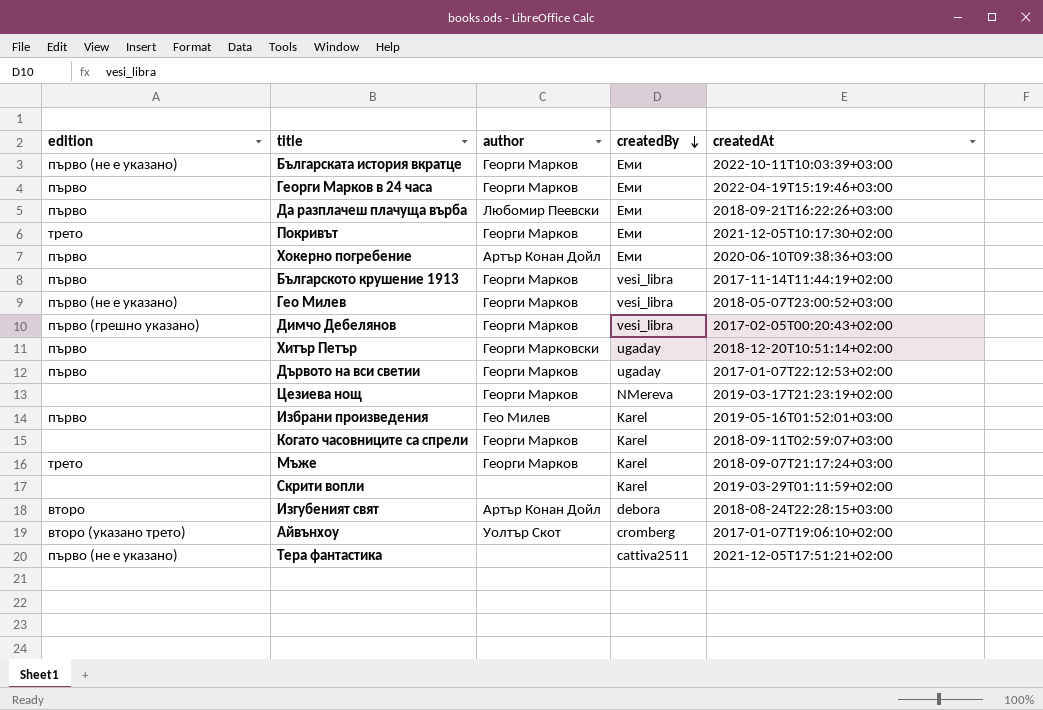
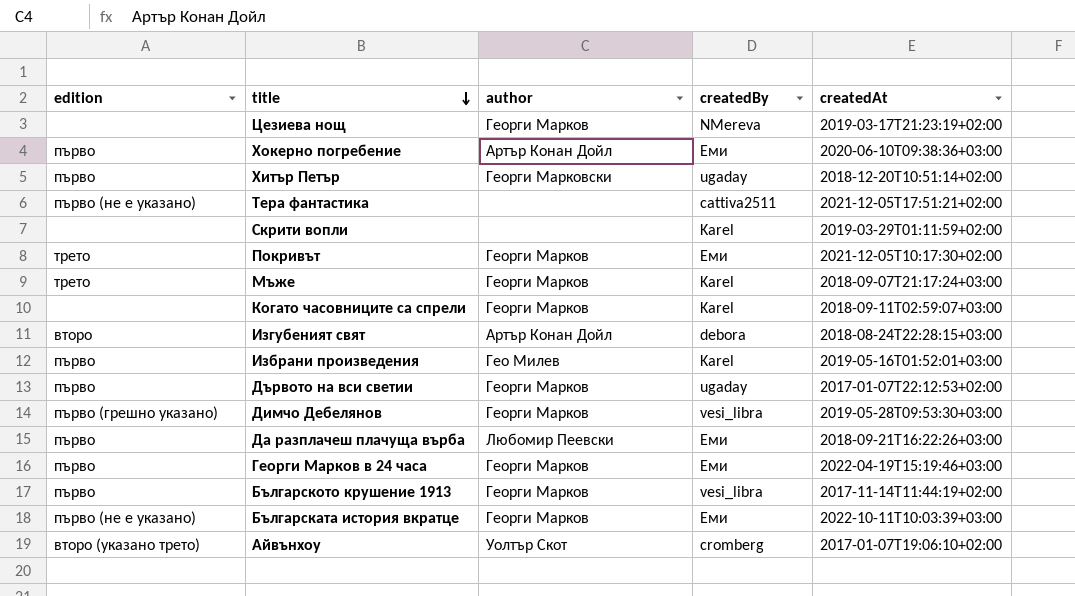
row order: createdBy descending -> title descending
row Гео Милев: първо (не е указано) | Георги Марков | vesi_libra | 2018-05-07T23:00:52+03:00 -> none
Димчо Дебелянов | createdAt: 2017-02-05T00:20:43+02:00 -> 2019-05-28T09:53:30+03:00

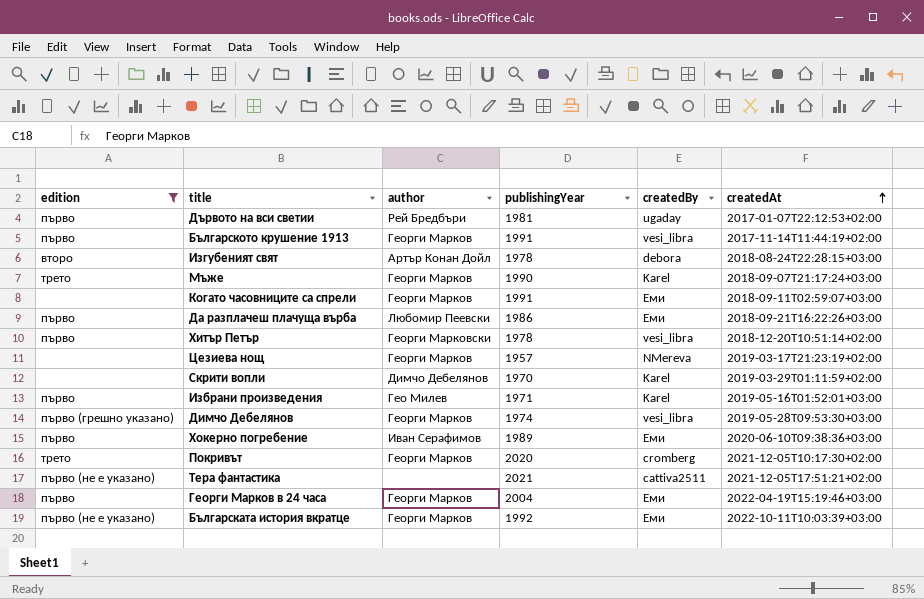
filter: none -> edition != второ (указано трето)
row order: title descending -> createdAt ascending
column publishingYear | position: none -> 4
Дървото на вси светии | author: Георги Марков -> Рей Бредбъри
Когато часовниците са спрели | createdBy: Karel -> Еми
Хитър Петър | createdBy: ugaday -> vesi_libra
Скрити вопли | author: none -> Димчо Дебелянов
Хокерно погребение | author: Артър Конан Дойл -> Иван Серафимов
Покривът | createdBy: Еми -> cromberg

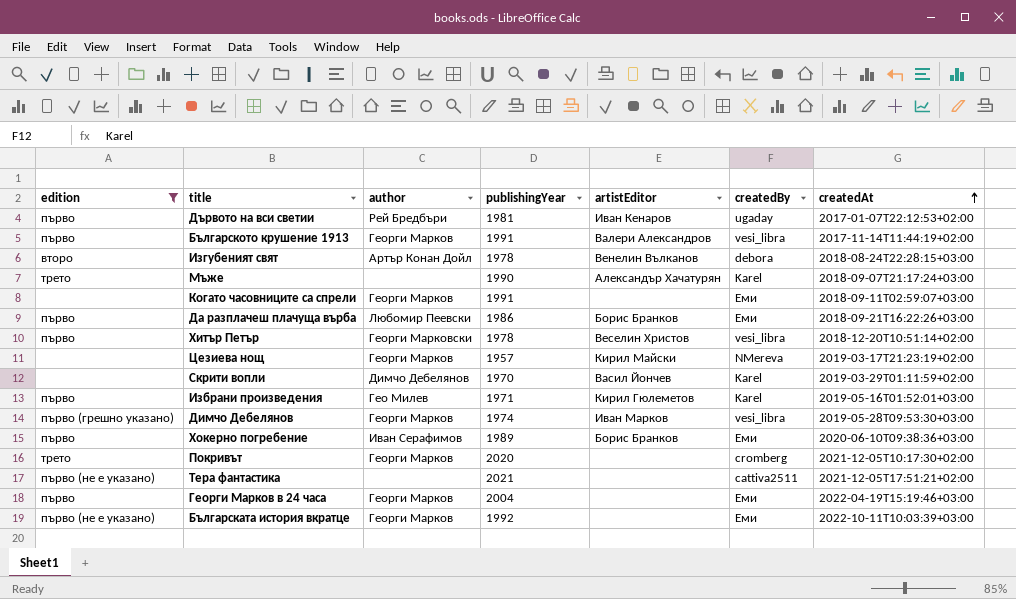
column artistEditor | position: none -> 5
Мъже | author: Георги Марков -> none

